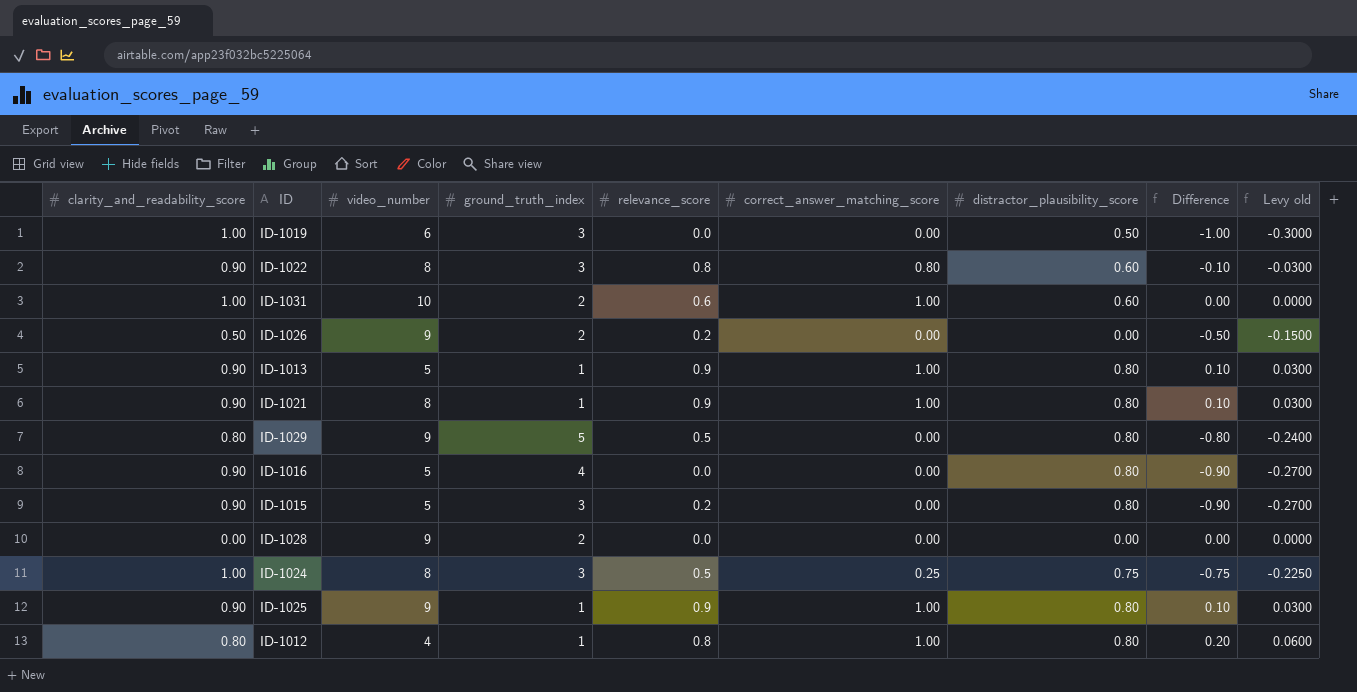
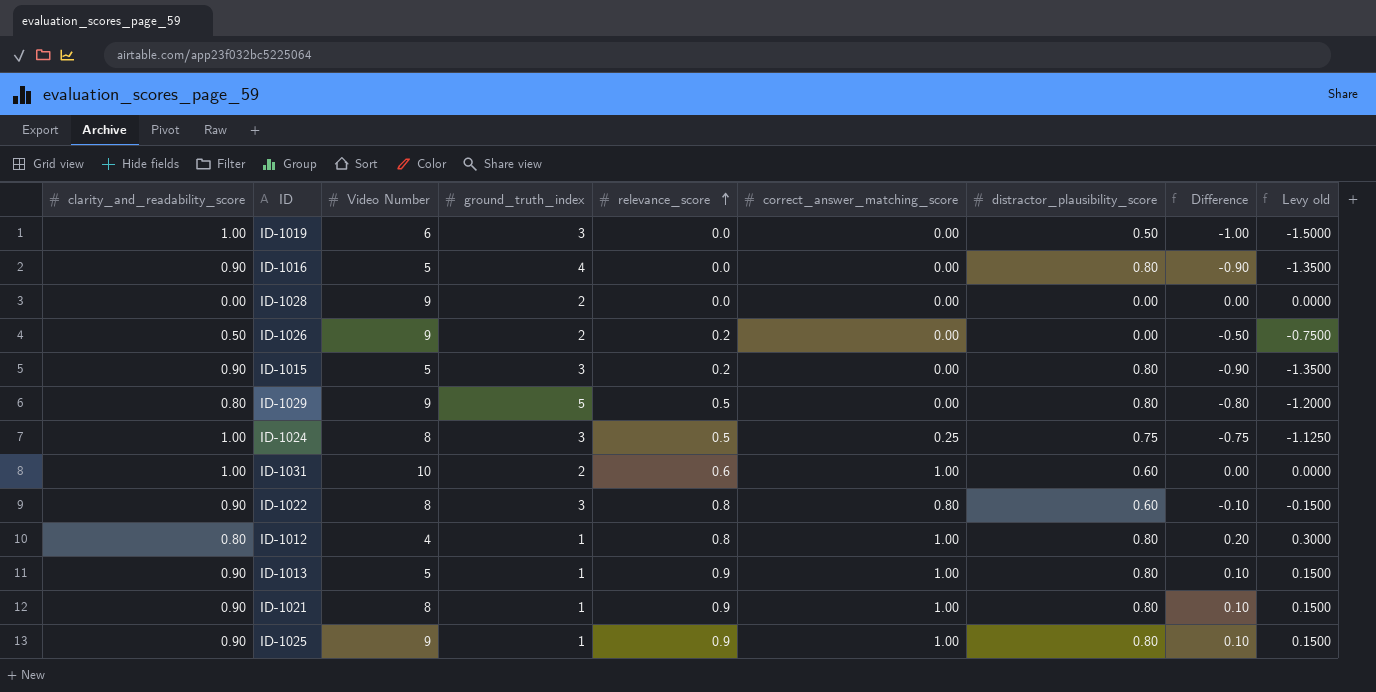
row order: none -> relevance_score ascending
column name: video_number -> Video Number
column Levy old | formula: [Difference] * 0.3 -> [Difference] * 1.5

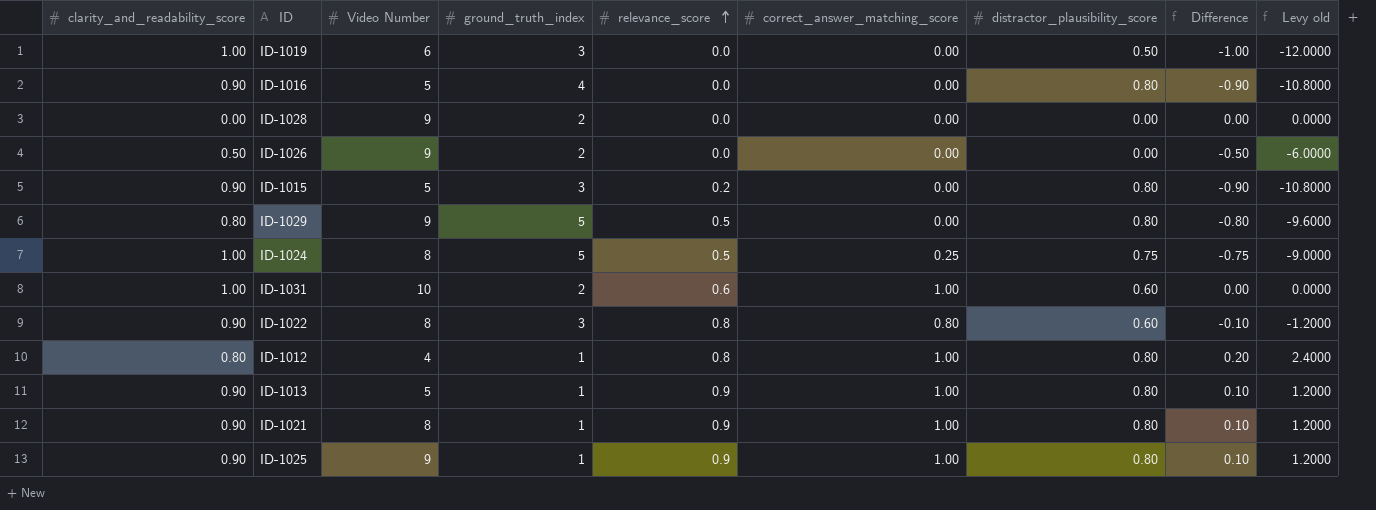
column Levy old | formula: [Difference] * 1.5 -> [Difference] * 12
ID-1026 | relevance_score: 0.2 -> 0.0
ID-1024 | ground_truth_index: 3 -> 5

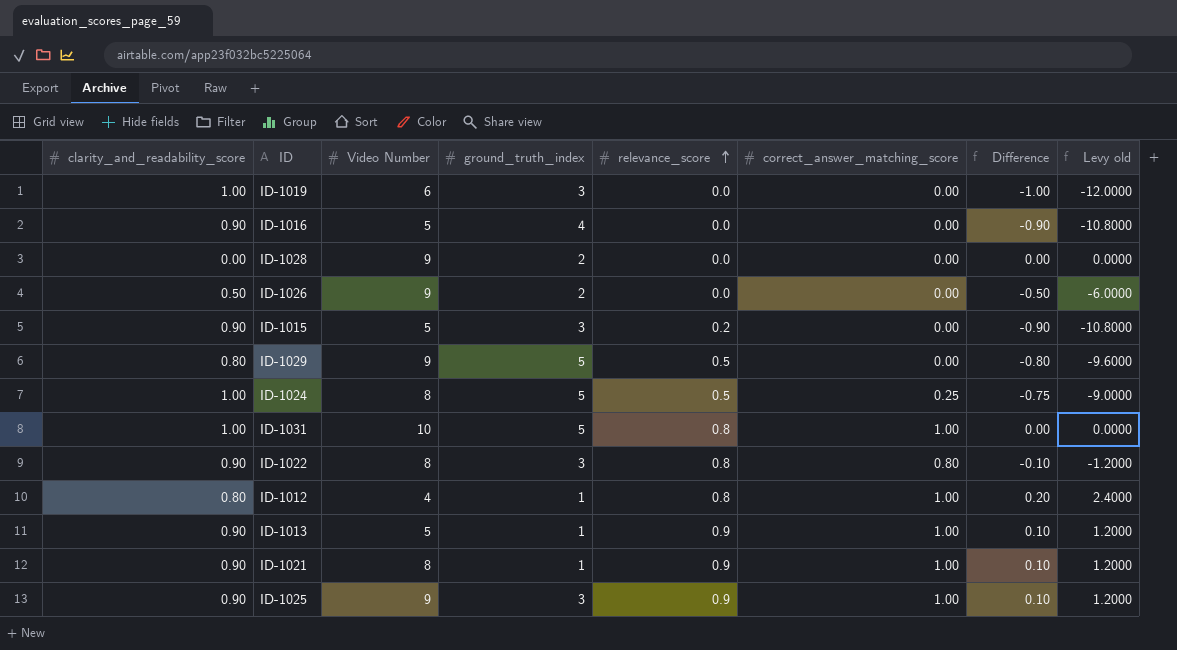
column distractor_plausibility_score | position: 7 -> none
ID-1031 | ground_truth_index: 2 -> 5
ID-1031 | relevance_score: 0.6 -> 0.8
ID-1025 | ground_truth_index: 1 -> 3

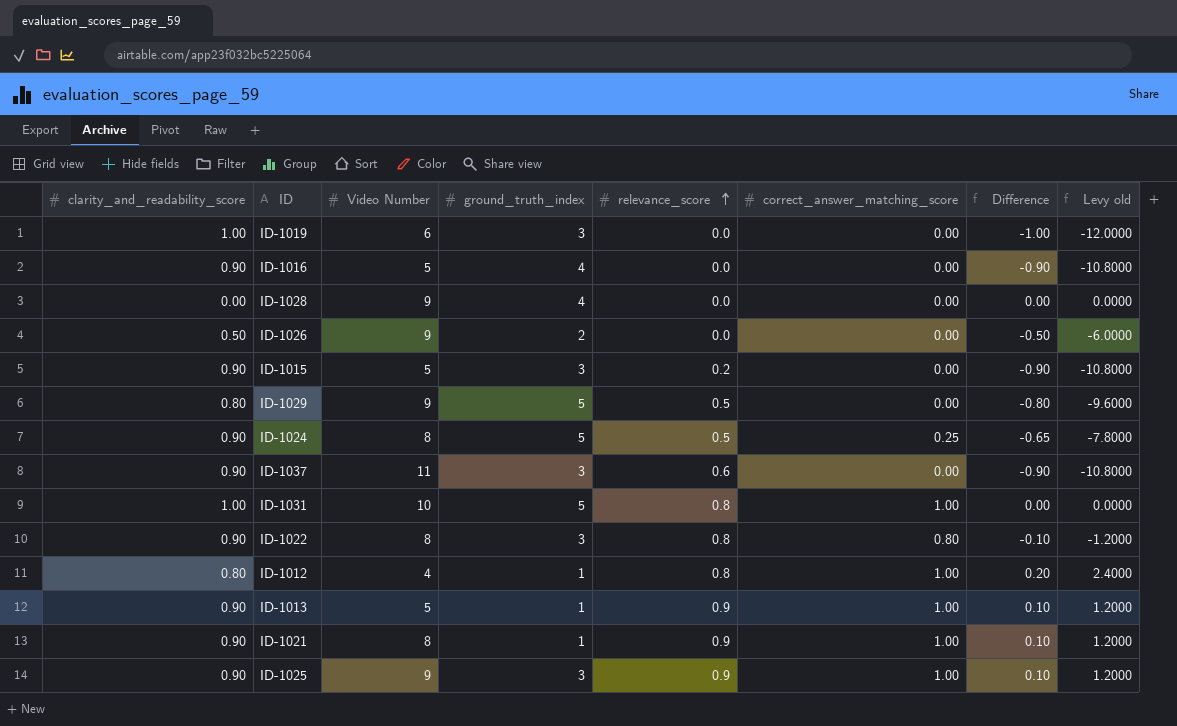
ID-1028 | ground_truth_index: 2 -> 4
ID-1024 | clarity_and_readability_score: 1.00 -> 0.90
ID-1024 | Difference: -0.75 -> -0.65
ID-1024 | Levy old: -9.0000 -> -7.8000
row ID-1037: none -> 0.90 | 11 | 3 | 0.6 | 0.00 | -0.90 | -10.8000

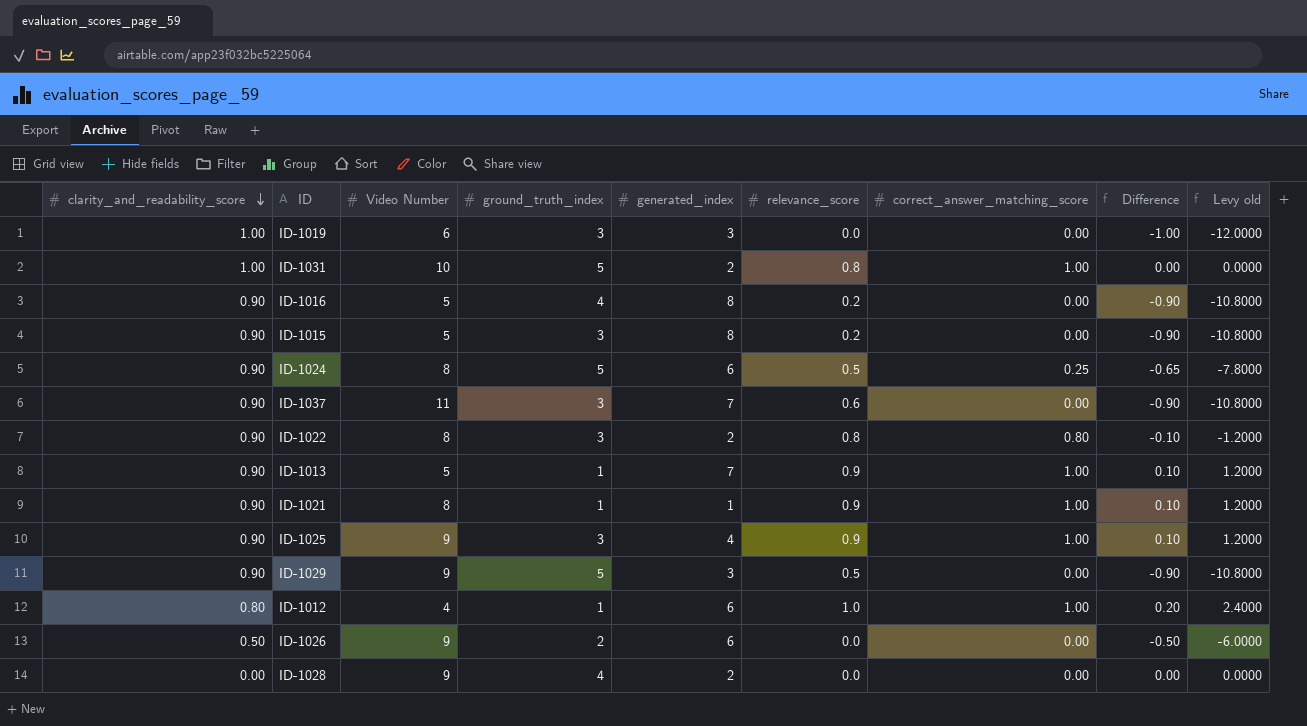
row order: relevance_score ascending -> clarity_and_readability_score descending
column generated_index | position: none -> 5
ID-1016 | relevance_score: 0.0 -> 0.2
ID-1029 | clarity_and_readability_score: 0.80 -> 0.90
ID-1029 | Difference: -0.80 -> -0.90
ID-1029 | Levy old: -9.6000 -> -10.8000
ID-1012 | relevance_score: 0.8 -> 1.0

